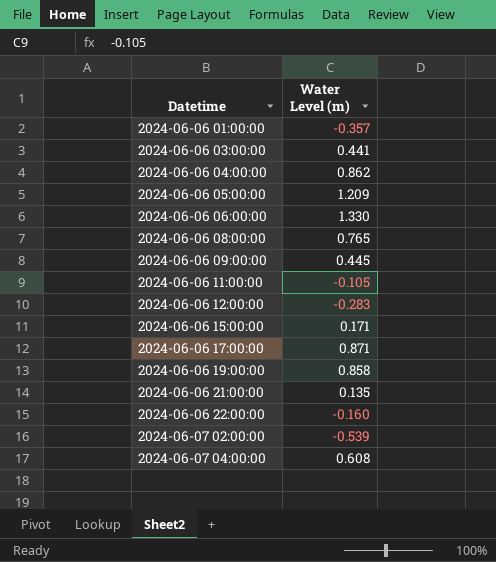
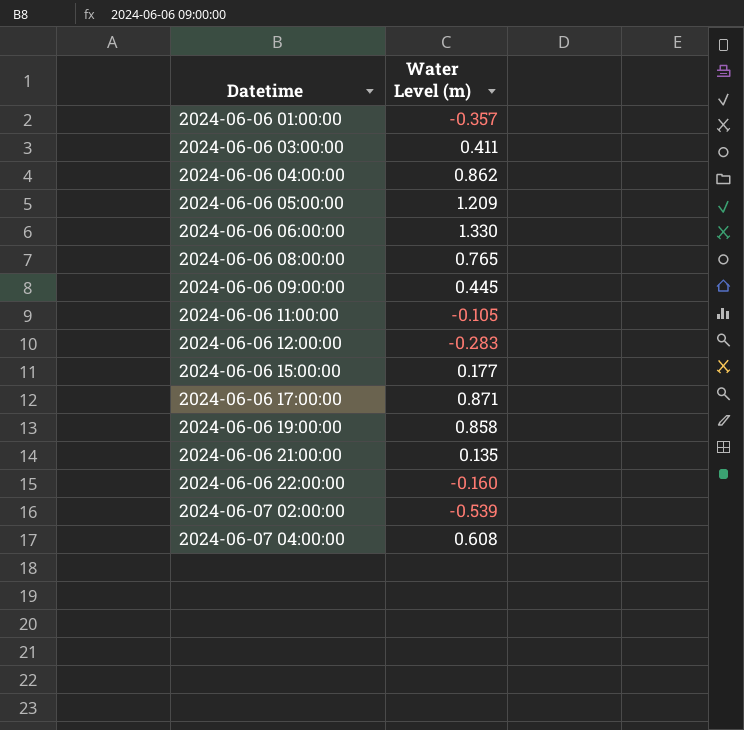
2024-06-06 03:00:00 | Water Level (m): 0.441 -> 0.411
2024-06-06 15:00:00 | Water Level (m): 0.171 -> 0.177

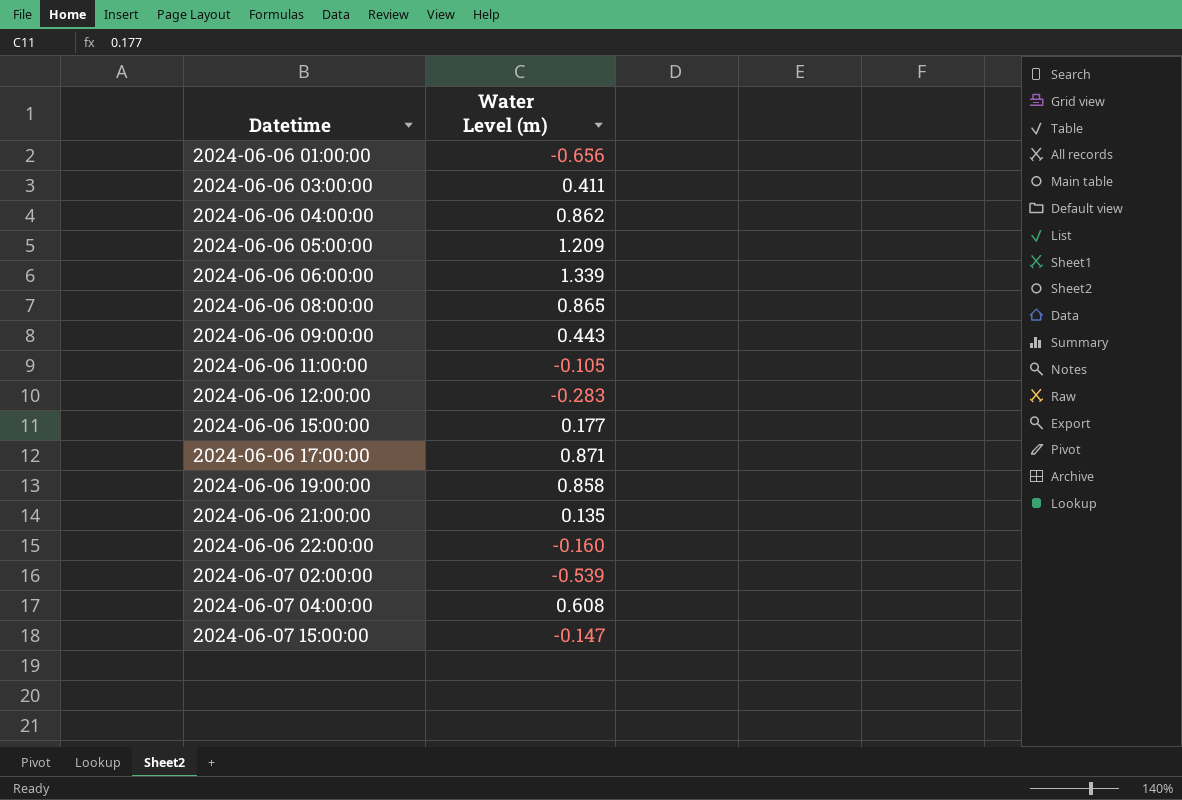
2024-06-06 01:00:00 | Water Level (m): -0.357 -> -0.656
2024-06-06 06:00:00 | Water Level (m): 1.330 -> 1.339
2024-06-06 08:00:00 | Water Level (m): 0.765 -> 0.865
2024-06-06 09:00:00 | Water Level (m): 0.445 -> 0.443
row 2024-06-07 15:00:00: none -> -0.147

